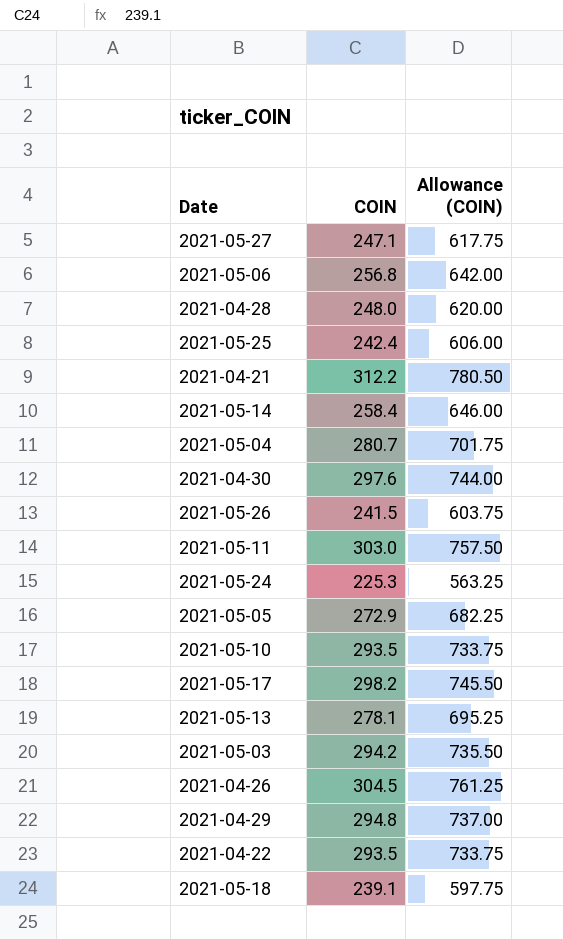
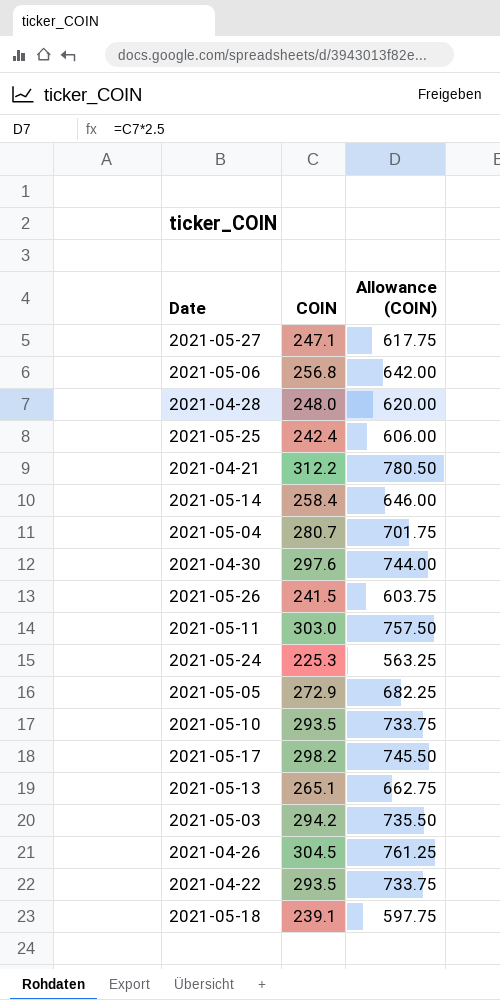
row 2021-04-29: 294.8 | 737.00 -> none
2021-05-13 | COIN: 278.1 -> 265.1
2021-05-13 | Allowance (COIN): 695.25 -> 662.75

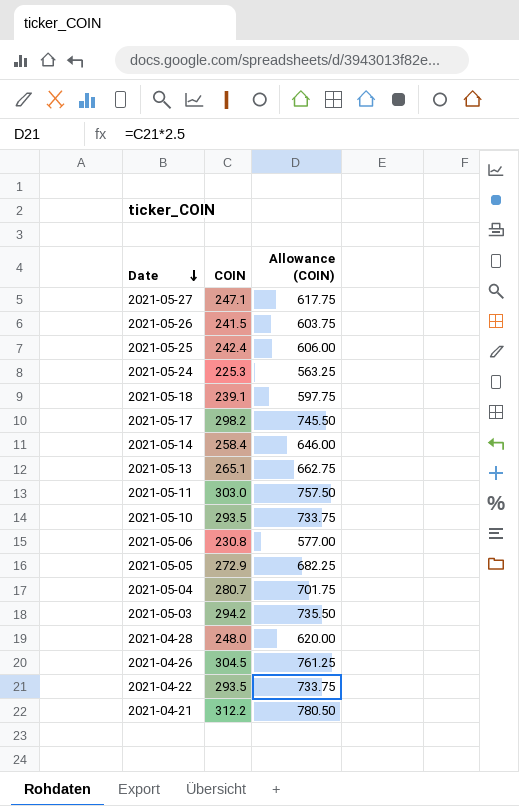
row order: none -> Date descending
row 2021-04-30: 297.6 | 744.00 -> none
2021-05-06 | COIN: 256.8 -> 230.8
2021-05-06 | Allowance (COIN): 642.00 -> 577.00

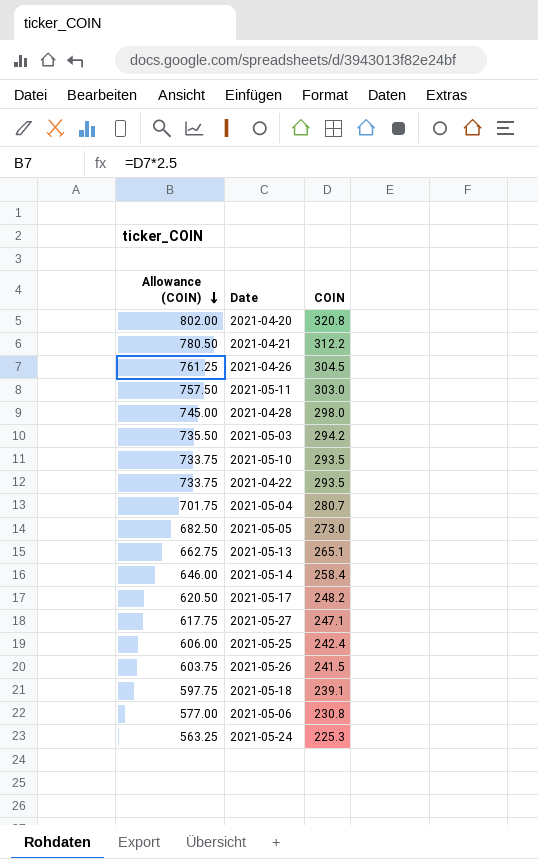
row order: Date descending -> Allowance (COIN) descending
column Allowance (COIN) | position: 3 -> 1
row 2021-04-20: none -> 802.00 | 320.8
2021-04-28 | Allowance (COIN): 620.00 -> 745.00
2021-04-28 | COIN: 248.0 -> 298.0
2021-05-05 | Allowance (COIN): 682.25 -> 682.50
2021-05-05 | COIN: 272.9 -> 273.0
2021-05-17 | Allowance (COIN): 745.50 -> 620.50
2021-05-17 | COIN: 298.2 -> 248.2

